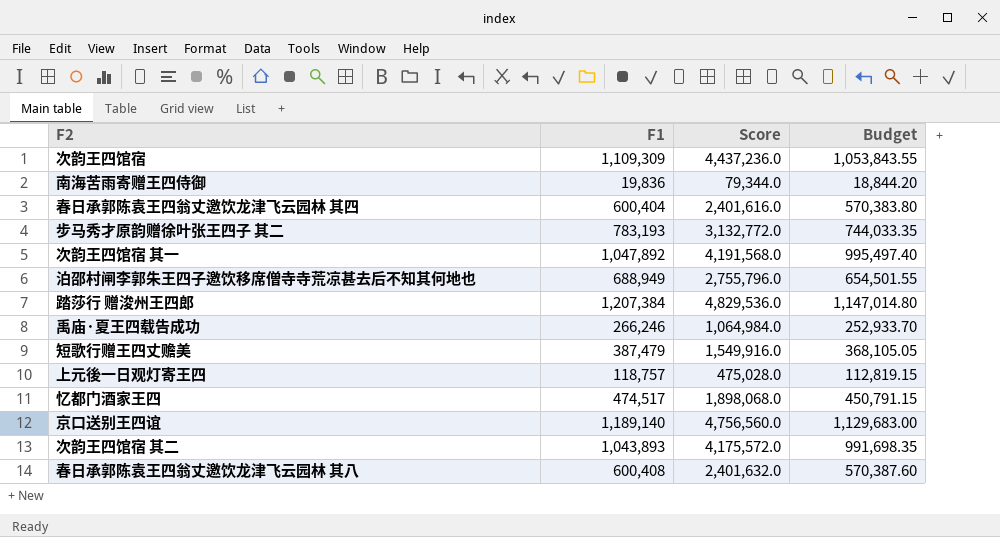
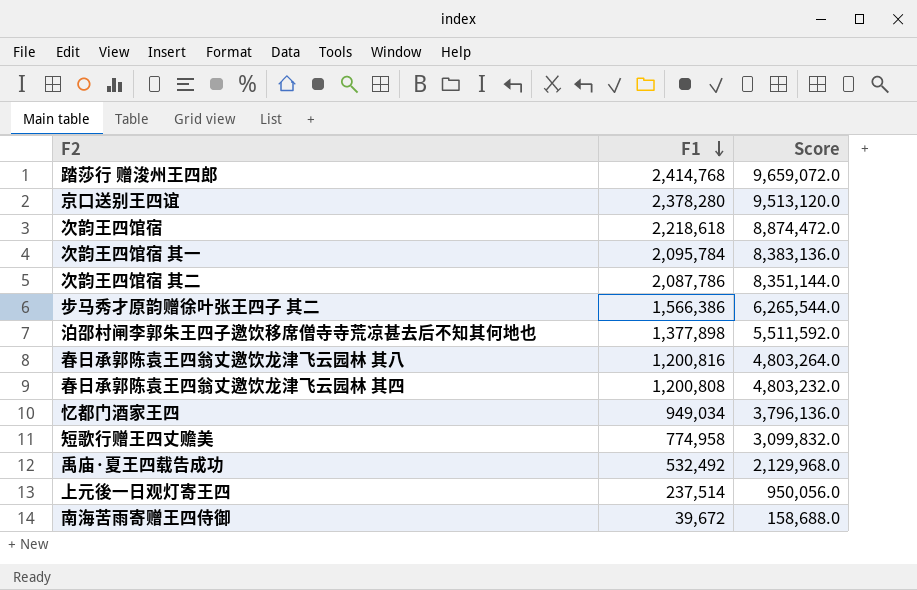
row order: none -> F1 descending
column Budget | formula: [F1] * 0.95 -> none
踏莎行 赠浚州王四郎 | F1: 1,207,384 -> 2,414,768
踏莎行 赠浚州王四郎 | Score: 4,829,536.0 -> 9,659,072.0
京口送别王四谊 | F1: 1,189,140 -> 2,378,280
京口送别王四谊 | Score: 4,756,560.0 -> 9,513,120.0
次韵王四馆宿 | F1: 1,109,309 -> 2,218,618
次韵王四馆宿 | Score: 4,437,236.0 -> 8,874,472.0
次韵王四馆宿 其一 | F1: 1,047,892 -> 2,095,784
次韵王四馆宿 其一 | Score: 4,191,568.0 -> 8,383,136.0
次韵王四馆宿 其二 | F1: 1,043,893 -> 2,087,786
次韵王四馆宿 其二 | Score: 4,175,572.0 -> 8,351,144.0
步马秀才原韵赠徐叶张王四子 其二 | F1: 783,193 -> 1,566,386
步马秀才原韵赠徐叶张王四子 其二 | Score: 3,132,772.0 -> 6,265,544.0
泊邵村闸李郭朱王四子邀饮移席僧寺寺荒凉甚去后不知其何地也 | F1: 688,949 -> 1,377,898
泊邵村闸李郭朱王四子邀饮移席僧寺寺荒凉甚去后不知其何地也 | Score: 2,755,796.0 -> 5,511,592.0
春日承郭陈袁王四翁丈邀饮龙津飞云园林 其八 | F1: 600,408 -> 1,200,816
春日承郭陈袁王四翁丈邀饮龙津飞云园林 其八 | Score: 2,401,632.0 -> 4,803,264.0
春日承郭陈袁王四翁丈邀饮龙津飞云园林 其四 | F1: 600,404 -> 1,200,808
春日承郭陈袁王四翁丈邀饮龙津飞云园林 其四 | Score: 2,401,616.0 -> 4,803,232.0
忆都门酒家王四 | F1: 474,517 -> 949,034
忆都门酒家王四 | Score: 1,898,068.0 -> 3,796,136.0
短歌行赠王四丈赡美 | F1: 387,479 -> 774,958
短歌行赠王四丈赡美 | Score: 1,549,916.0 -> 3,099,832.0
禹庙·夏王四载告成功 | F1: 266,246 -> 532,492
禹庙·夏王四载告成功 | Score: 1,064,984.0 -> 2,129,968.0
上元後一日观灯寄王四 | F1: 118,757 -> 237,514
上元後一日观灯寄王四 | Score: 475,028.0 -> 950,056.0
南海苦雨寄赠王四侍御 | F1: 19,836 -> 39,672
南海苦雨寄赠王四侍御 | Score: 79,344.0 -> 158,688.0

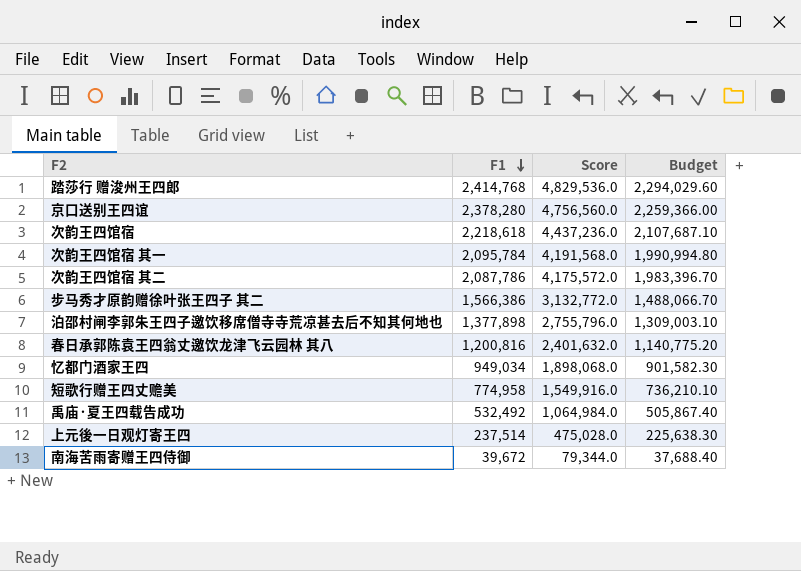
column Score | formula: [F1] * 4 -> [F1] * 2
column Budget | formula: none -> [F1] * 0.95
row 春日承郭陈袁王四翁丈邀饮龙津飞云园林 其四: 1,200,808 | 4,803,232.0 -> none

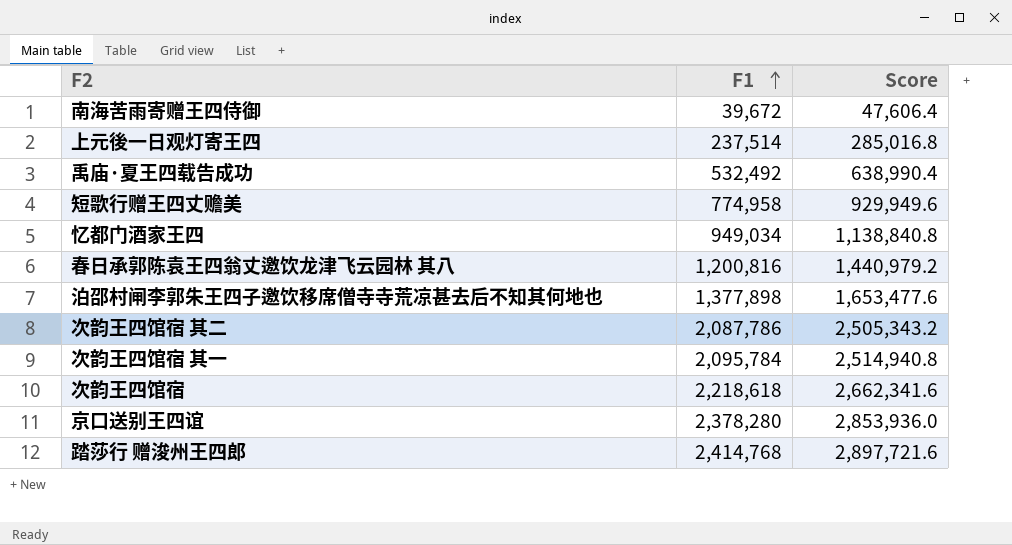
row order: F1 descending -> F1 ascending
column Budget | formula: [F1] * 0.95 -> none
column Score | formula: [F1] * 2 -> [F1] * 1.2
row 步马秀才原韵赠徐叶张王四子 其二: 1,566,386 | 3,132,772.0 | 1,488,066.70 -> none

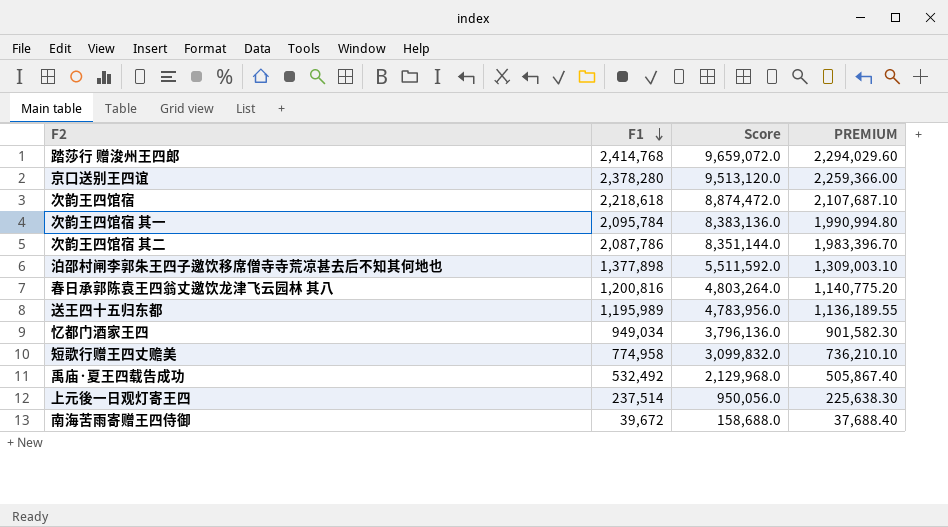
row order: F1 ascending -> F1 descending
column Score | formula: [F1] * 1.2 -> [F1] * 4
column PREMIUM | formula: none -> [F1] * 0.95
row 送王四十五归东都: none -> 1,195,989 | 4,783,956.0 | 1,136,189.55

